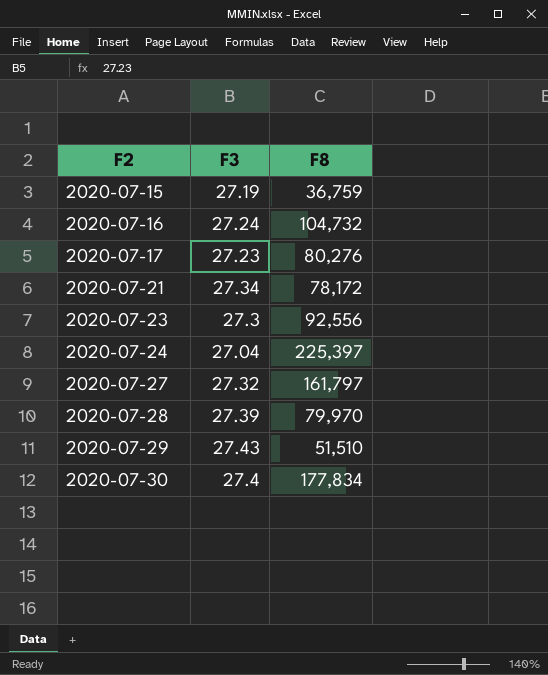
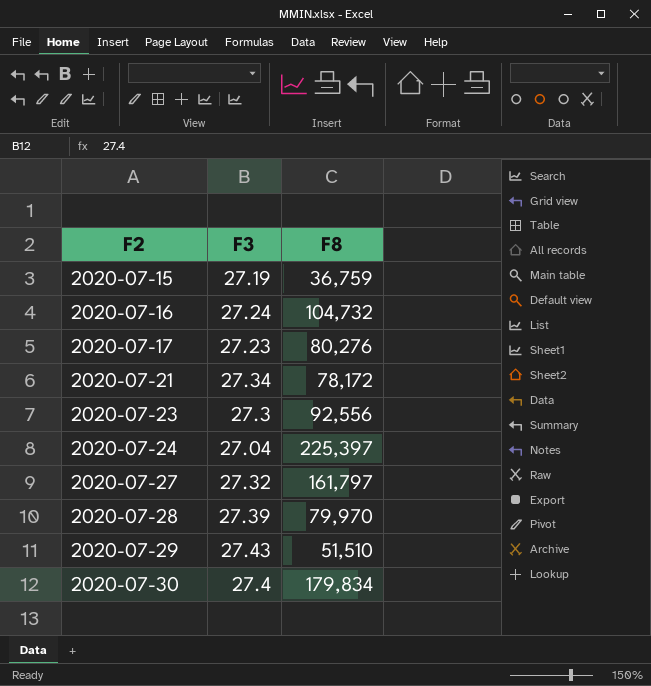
2020-07-30 | F8: 177,834 -> 179,834

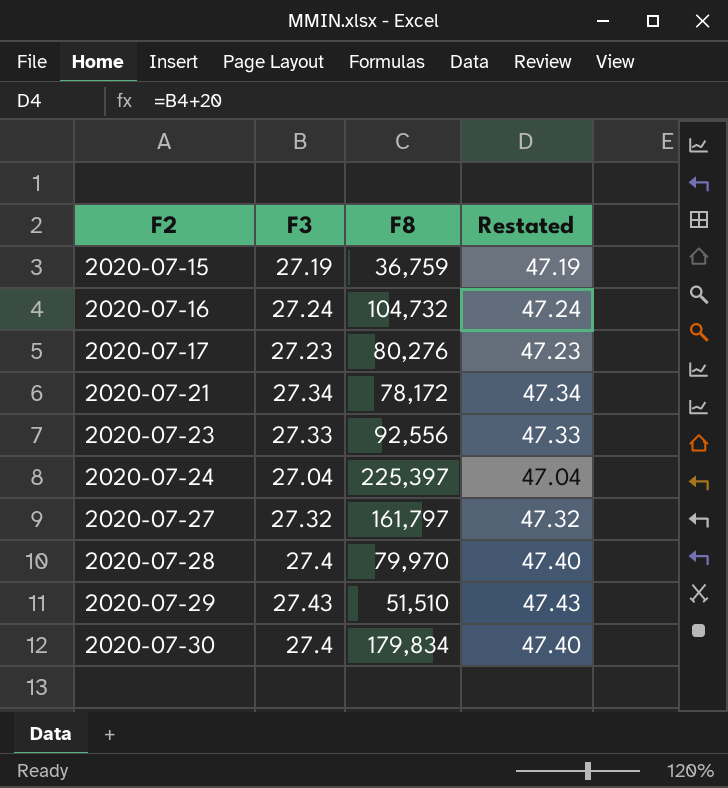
column Restated | formula: none -> [F3] + 20
2020-07-23 | F3: 27.3 -> 27.33
2020-07-28 | F3: 27.39 -> 27.4

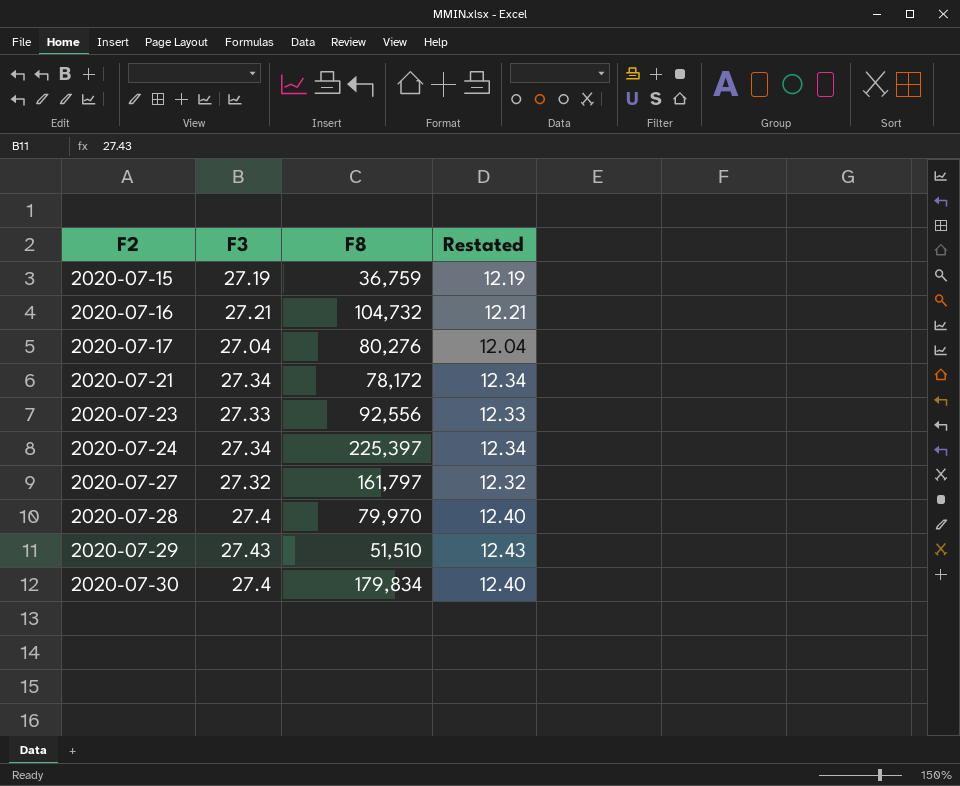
column Restated | formula: [F3] + 20 -> [F3] - 15
2020-07-16 | F3: 27.24 -> 27.21
2020-07-17 | F3: 27.23 -> 27.04
2020-07-24 | F3: 27.04 -> 27.34

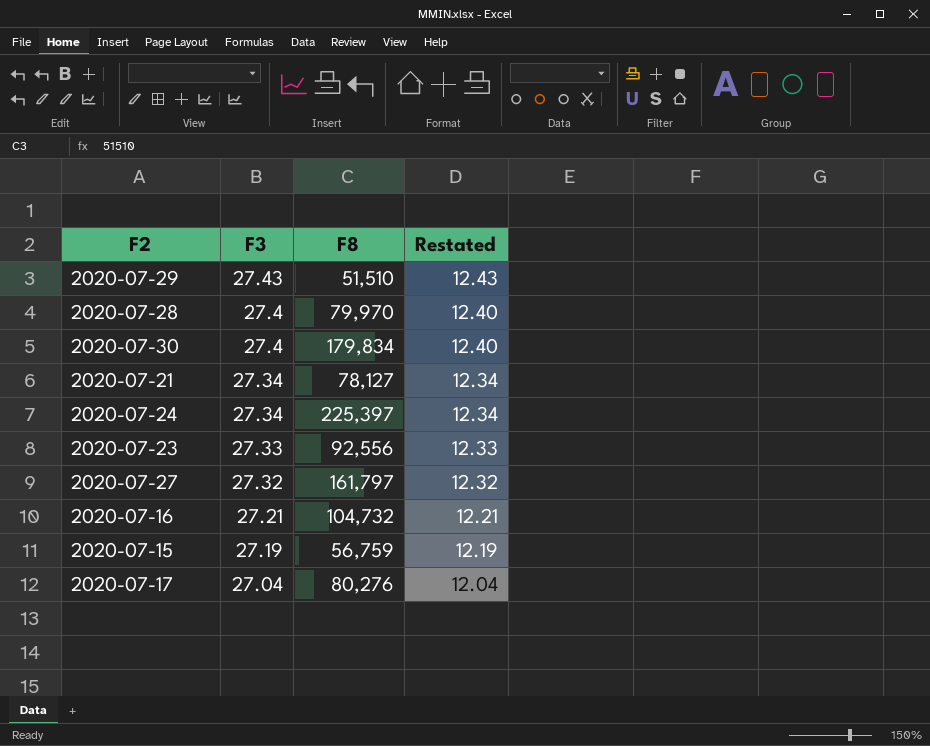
row order: F2 ascending -> F3 descending
2020-07-21 | F8: 78,172 -> 78,127
2020-07-15 | F8: 36,759 -> 56,759

